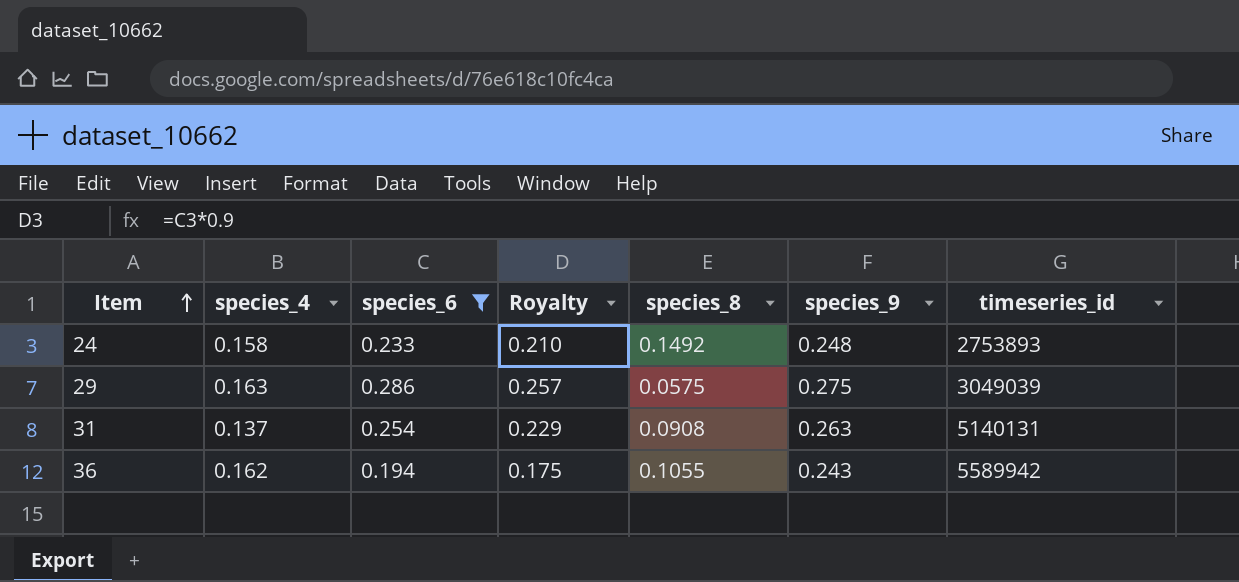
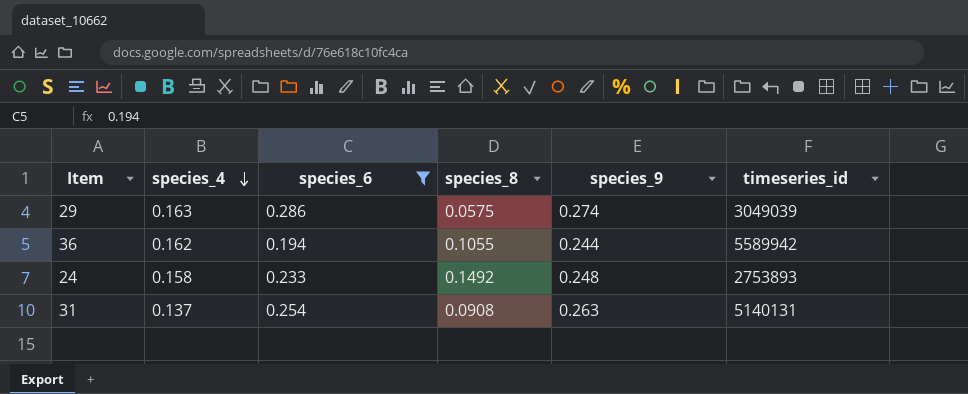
row order: Item ascending -> species_4 descending
column Royalty | formula: [species_6] * 0.9 -> none
29 | species_9: 0.275 -> 0.274
36 | species_9: 0.243 -> 0.244

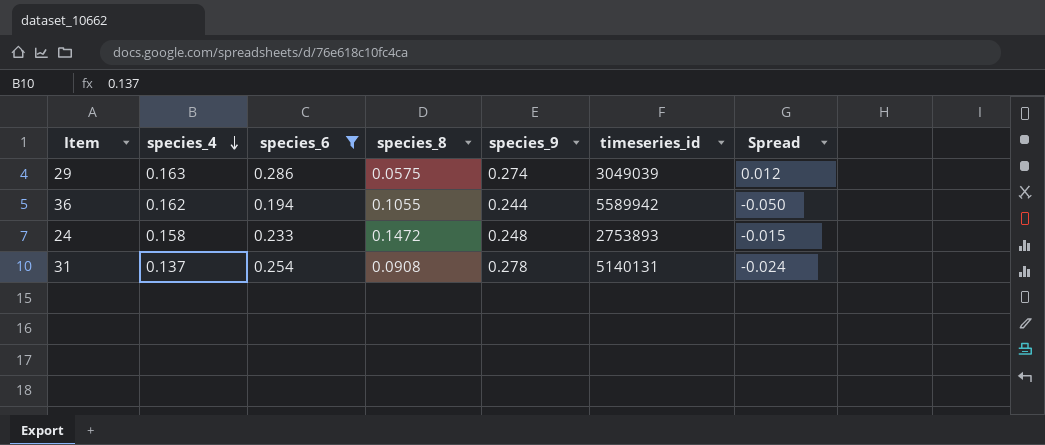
column Spread | formula: none -> [species_6] - [species_9]
24 | species_8: 0.1492 -> 0.1472
31 | species_9: 0.263 -> 0.278

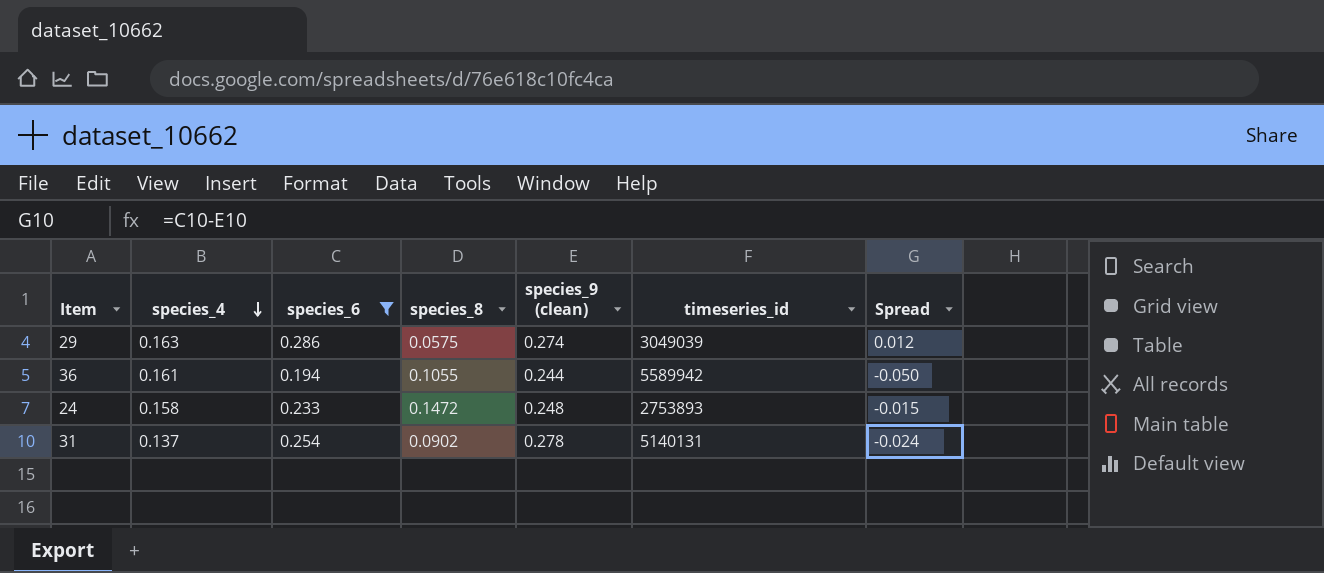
column name: species_9 -> species_9 (clean)
36 | species_4: 0.162 -> 0.161
31 | species_8: 0.0908 -> 0.0902

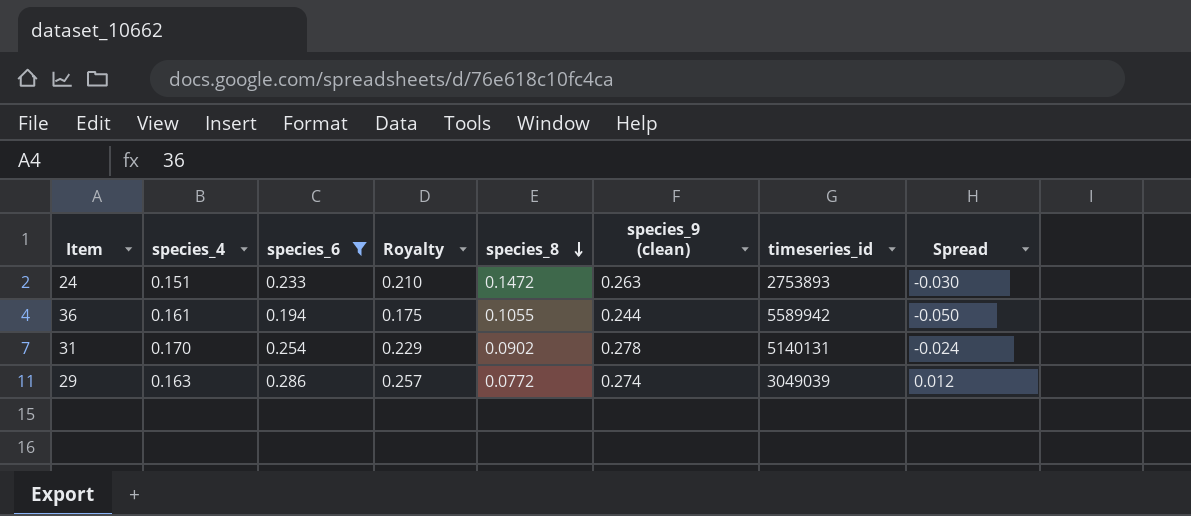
row order: species_4 descending -> species_8 descending
column Royalty | formula: none -> [species_6] * 0.9
24 | species_4: 0.158 -> 0.151
24 | species_9 (clean): 0.248 -> 0.263
24 | Spread: -0.015 -> -0.030
31 | species_4: 0.137 -> 0.170
29 | species_8: 0.0575 -> 0.0772

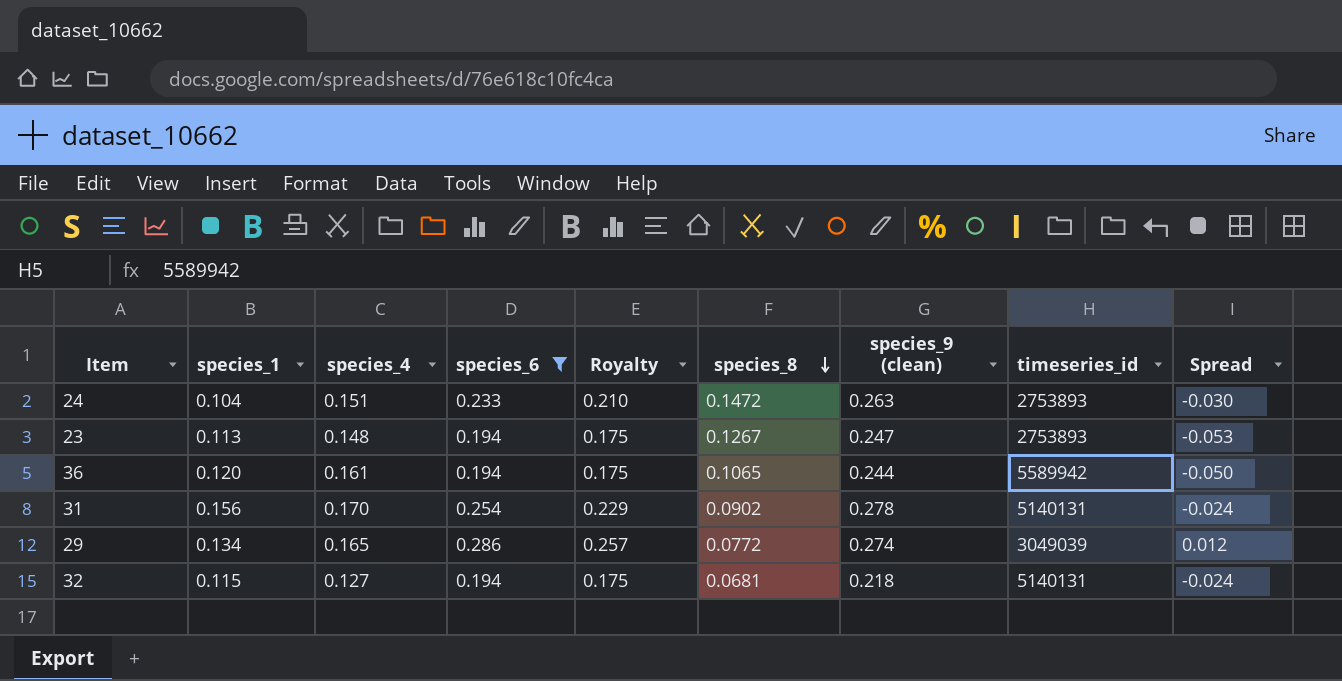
column species_1 | position: none -> 2
row 23: none -> 0.113 | 0.148 | 0.194 | 0.175 | 0.1267 | 0.247 | 2753893 | -0.053
36 | species_8: 0.1055 -> 0.1065
29 | species_4: 0.163 -> 0.165
row 32: none -> 0.115 | 0.127 | 0.194 | 0.175 | 0.0681 | 0.218 | 5140131 | -0.024

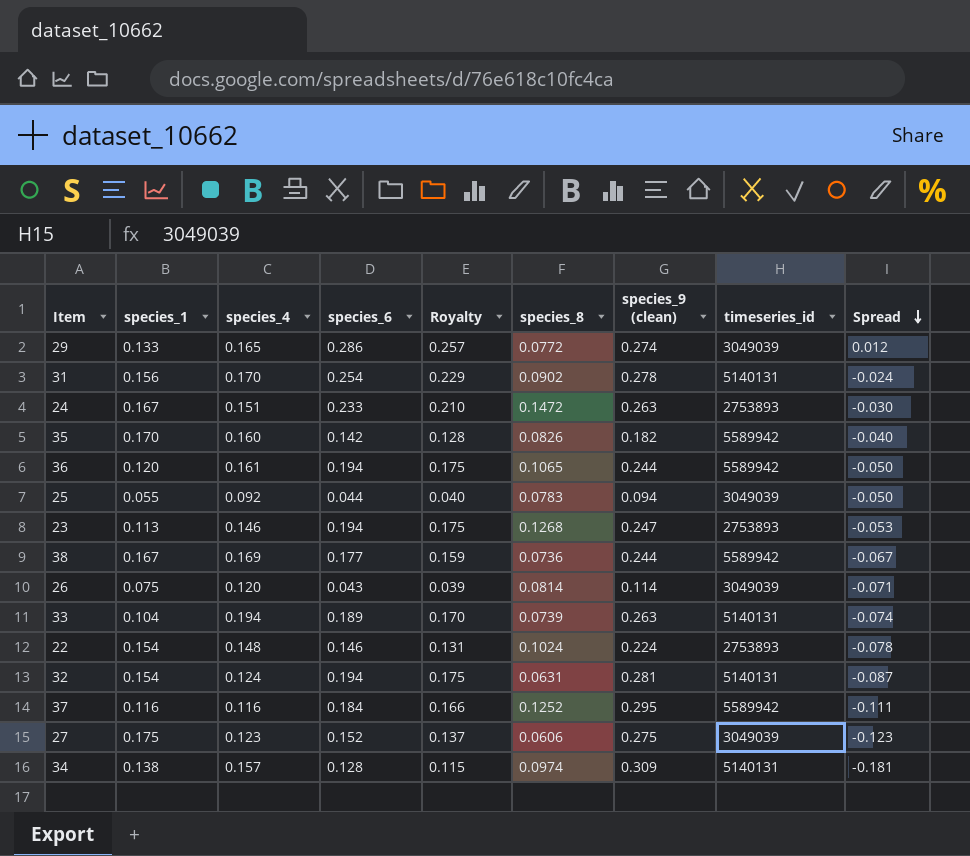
filter: species_6 >= 0.194 -> none
row order: species_8 descending -> Spread descending
29 | species_1: 0.134 -> 0.133
24 | species_1: 0.104 -> 0.167
23 | species_4: 0.148 -> 0.146
23 | species_8: 0.1267 -> 0.1268
32 | species_1: 0.115 -> 0.154
32 | species_4: 0.127 -> 0.124
32 | species_8: 0.0681 -> 0.0631
32 | species_9 (clean): 0.218 -> 0.281
32 | Spread: -0.024 -> -0.087

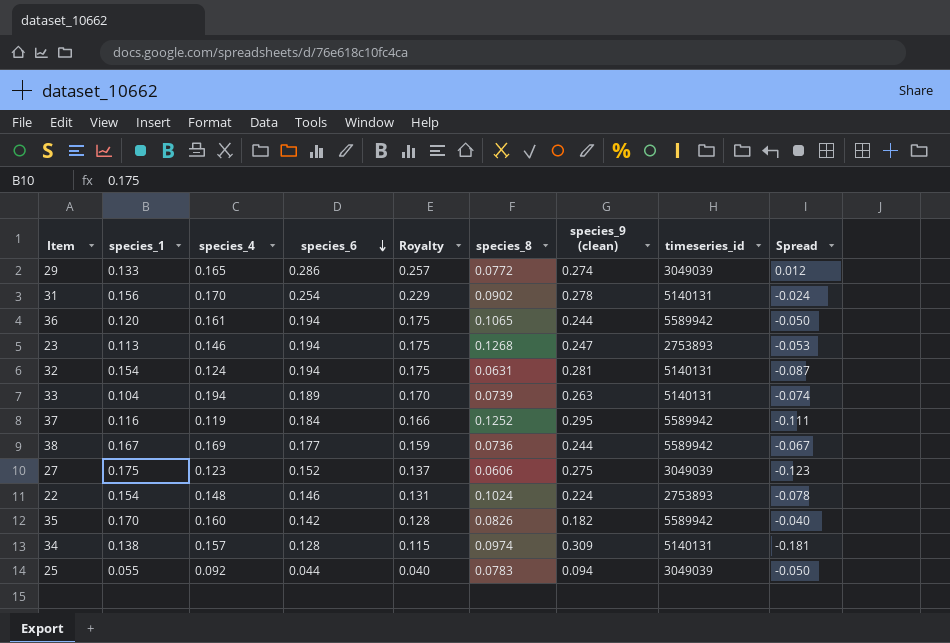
row order: Spread descending -> species_6 descending
row 24: 0.167 | 0.151 | 0.233 | 0.210 | 0.1472 | 0.263 | 2753893 | -0.030 -> none
row 26: 0.075 | 0.120 | 0.043 | 0.039 | 0.0814 | 0.114 | 3049039 | -0.071 -> none
37 | species_4: 0.116 -> 0.119

